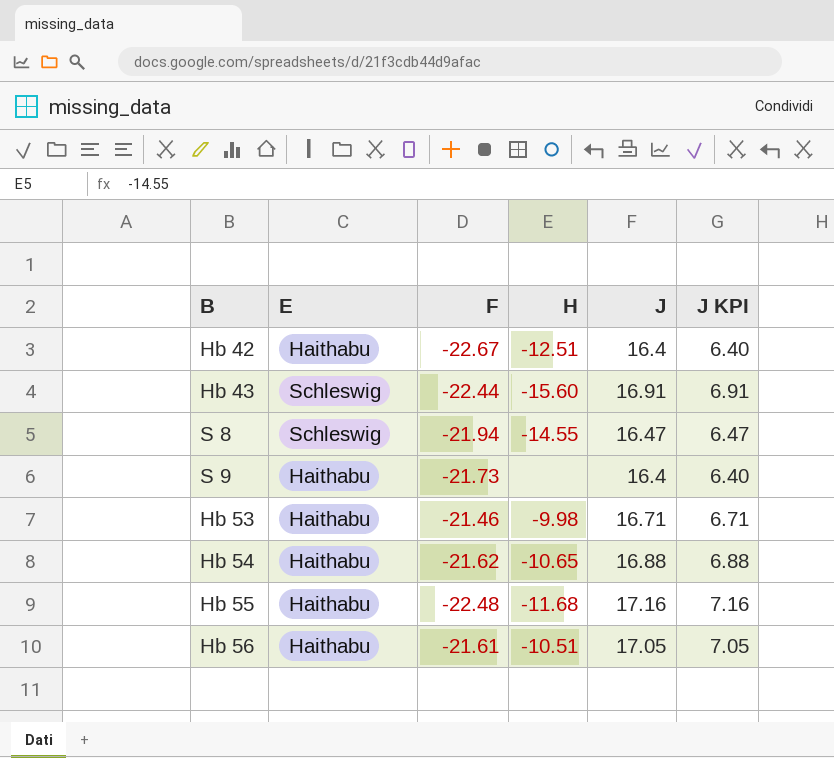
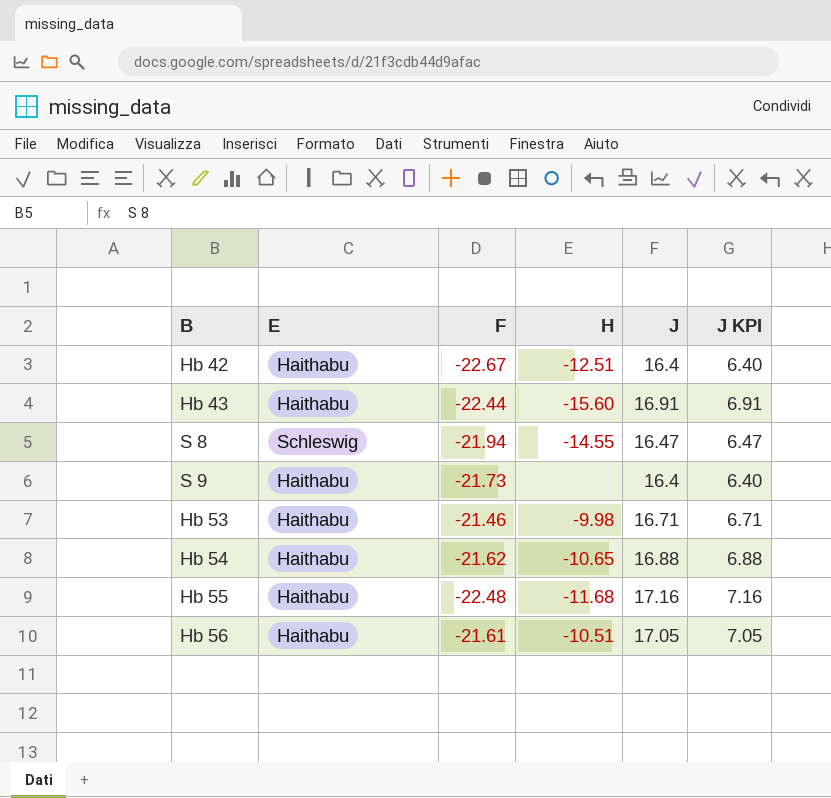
Hb 43 | E: Schleswig -> Haithabu

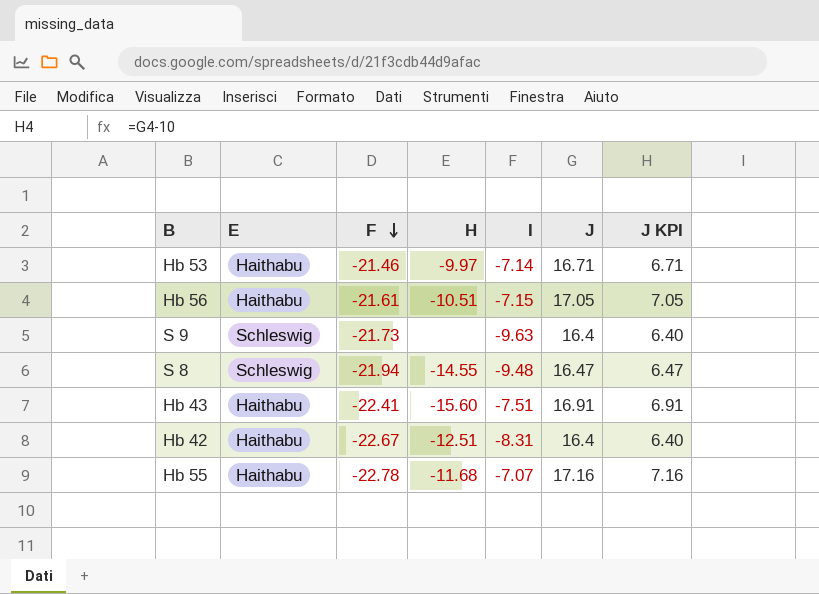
row order: none -> F descending
column I | position: none -> 5
row Hb 54: Haithabu | -21.62 | -10.65 | 16.88 | 6.88 -> none
Hb 53 | H: -9.98 -> -9.97
S 9 | E: Haithabu -> Schleswig
Hb 43 | F: -22.44 -> -22.41
Hb 55 | F: -22.48 -> -22.78

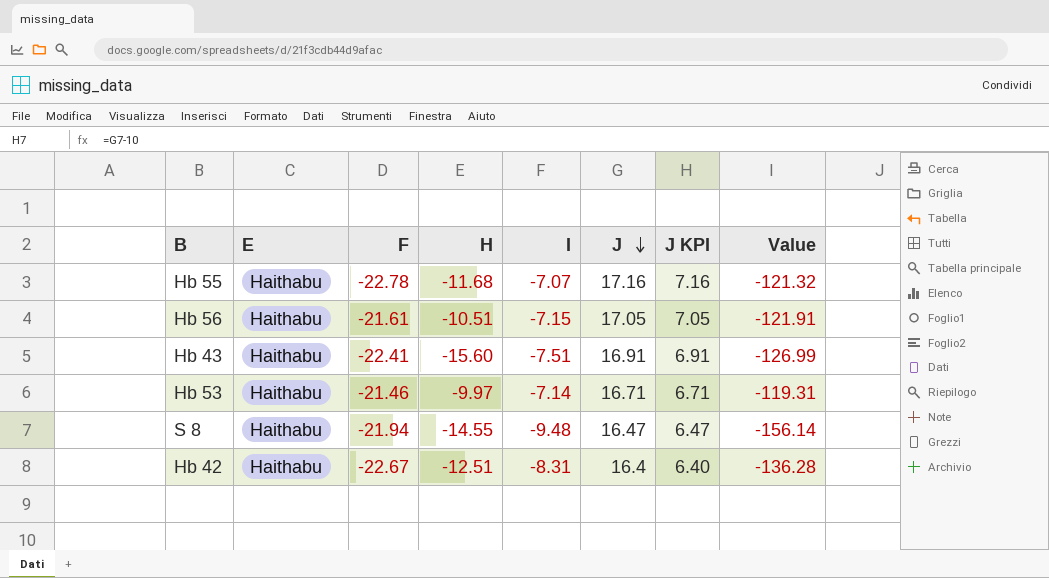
row order: F descending -> J descending
column Value | formula: none -> [I] * [J]
row S 9: Schleswig | -21.73 | none | -9.63 | 16.4 | 6.40 -> none
S 8 | E: Schleswig -> Haithabu

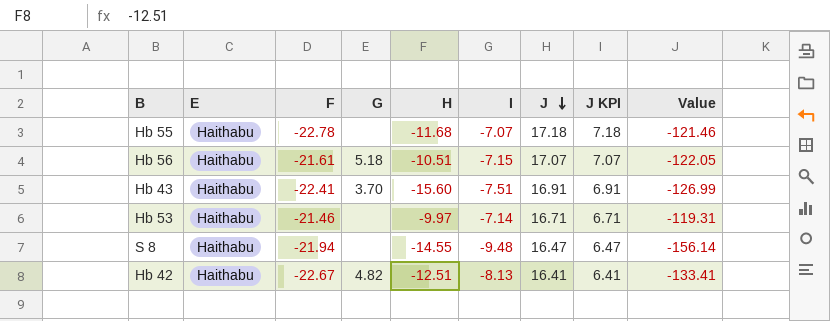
column G | position: none -> 4
Hb 55 | J: 17.16 -> 17.18
Hb 55 | J KPI: 7.16 -> 7.18
Hb 55 | Value: -121.32 -> -121.46
Hb 56 | J: 17.05 -> 17.07
Hb 56 | J KPI: 7.05 -> 7.07
Hb 56 | Value: -121.91 -> -122.05
Hb 42 | I: -8.31 -> -8.13
Hb 42 | J: 16.4 -> 16.41
Hb 42 | J KPI: 6.40 -> 6.41
Hb 42 | Value: -136.28 -> -133.41

